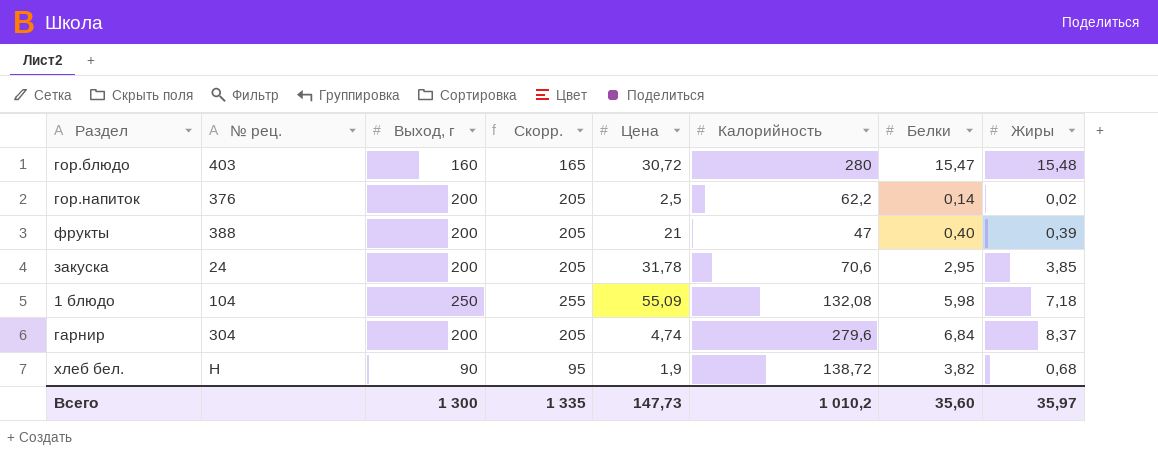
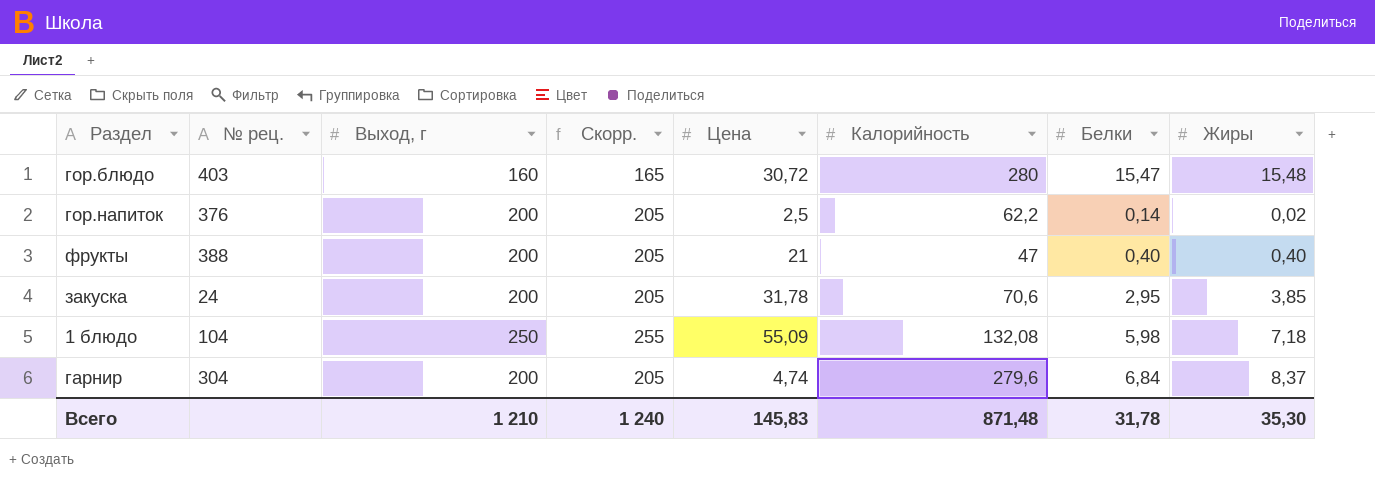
row хлеб бел.: Н | 90 | 95 | 1,9 | 138,72 | 3,82 | 0,68 -> none
фрукты | Жиры: 0,39 -> 0,40
Всего | Выход, г: 1 300 -> 1 210
Всего | Скорр.: 1 335 -> 1 240
Всего | Цена: 147,73 -> 145,83
Всего | Калорийность: 1 010,2 -> 871,48
Всего | Белки: 35,60 -> 31,78
Всего | Жиры: 35,97 -> 35,30

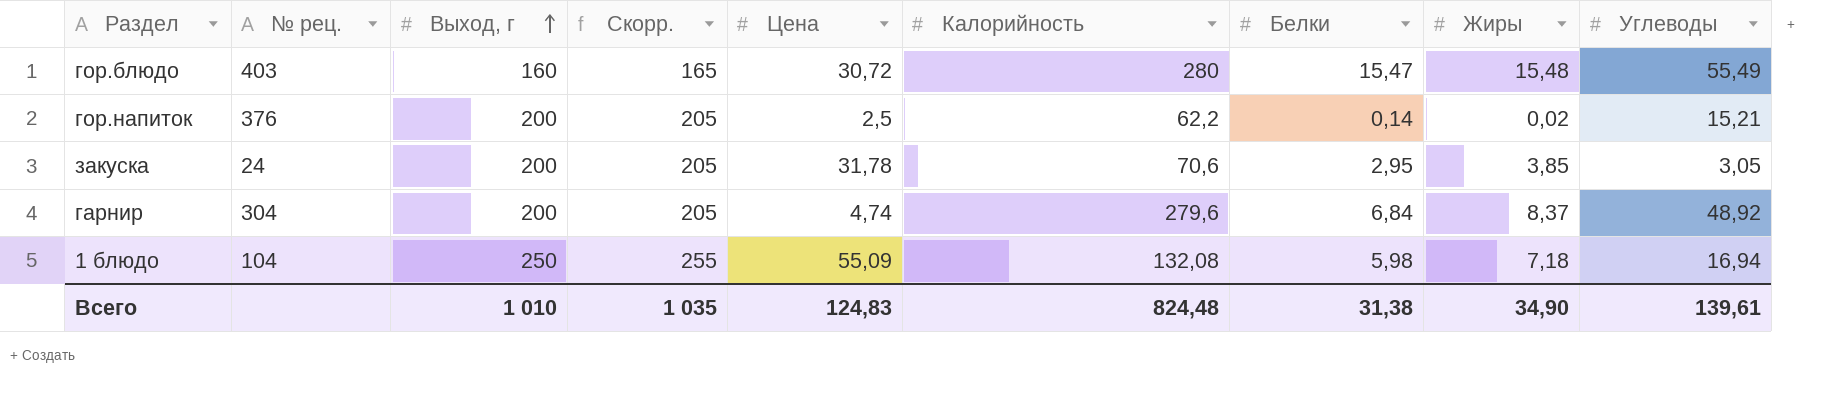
row order: none -> Выход, г ascending
column Углеводы | position: none -> 9
row фрукты: 388 | 200 | 205 | 21 | 47 | 0,40 | 0,40 -> none
Всего | Выход, г: 1 210 -> 1 010
Всего | Скорр.: 1 240 -> 1 035
Всего | Цена: 145,83 -> 124,83
Всего | Калорийность: 871,48 -> 824,48
Всего | Белки: 31,78 -> 31,38
Всего | Жиры: 35,30 -> 34,90

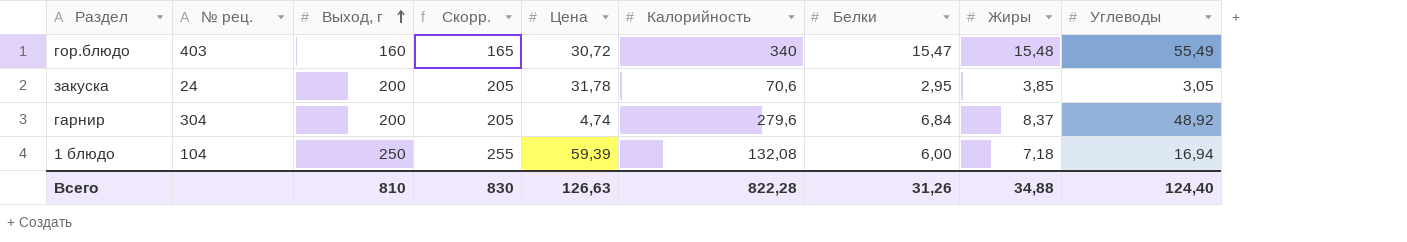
row гор.напиток: 376 | 200 | 205 | 2,5 | 62,2 | 0,14 | 0,02 | 15,21 -> none
гор.блюдо | Калорийность: 280 -> 340
1 блюдо | Цена: 55,09 -> 59,39
1 блюдо | Белки: 5,98 -> 6,00
Всего | Выход, г: 1 010 -> 810
Всего | Скорр.: 1 035 -> 830
Всего | Цена: 124,83 -> 126,63
Всего | Калорийность: 824,48 -> 822,28
Всего | Белки: 31,38 -> 31,26
Всего | Жиры: 34,90 -> 34,88
Всего | Углеводы: 139,61 -> 124,40

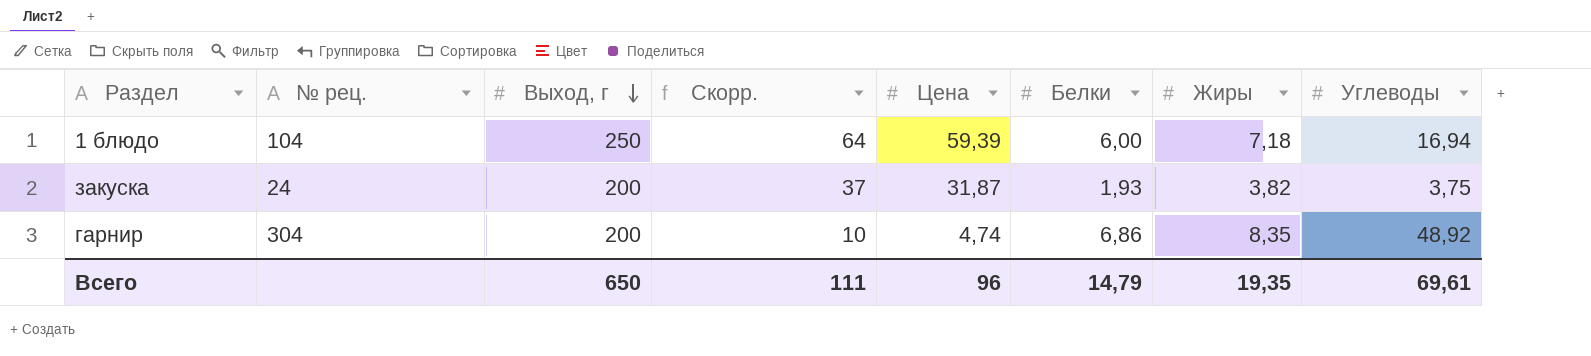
row order: Выход, г ascending -> Выход, г descending
column Калорийность | position: 6 -> none
column Скорр. | formula: [Выход, г] + 5 -> [Цена] + 5
row гор.блюдо: 403 | 160 | 165 | 30,72 | 340 | 15,47 | 15,48 | 55,49 -> none
закуска | Цена: 31,78 -> 31,87
закуска | Белки: 2,95 -> 1,93
закуска | Жиры: 3,85 -> 3,82
закуска | Углеводы: 3,05 -> 3,75
гарнир | Белки: 6,84 -> 6,86
гарнир | Жиры: 8,37 -> 8,35
Всего | Выход, г: 810 -> 650
Всего | Скорр.: 830 -> 111
Всего | Цена: 126,63 -> 96
Всего | Белки: 31,26 -> 14,79
Всего | Жиры: 34,88 -> 19,35
Всего | Углеводы: 124,40 -> 69,61

